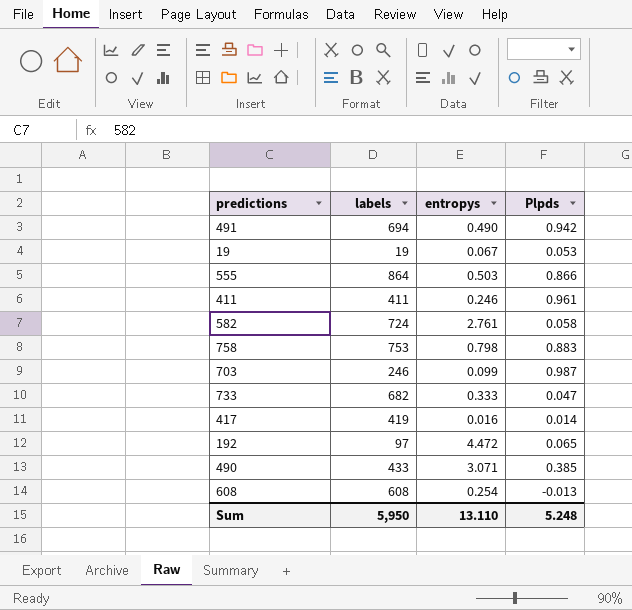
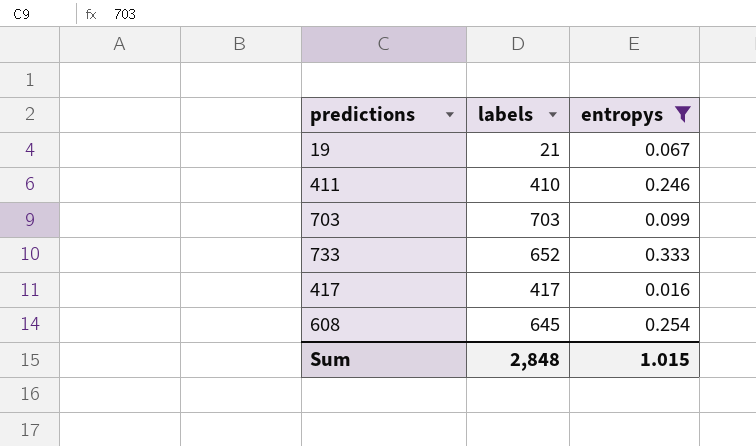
filter: none -> entropys <= 0.333
column Plpds | position: 4 -> none
19 | labels: 19 -> 21
411 | labels: 411 -> 410
703 | labels: 246 -> 703
733 | labels: 682 -> 652
417 | labels: 419 -> 417
608 | labels: 608 -> 645
Sum | labels: 5,950 -> 2,848
Sum | entropys: 13.110 -> 1.015

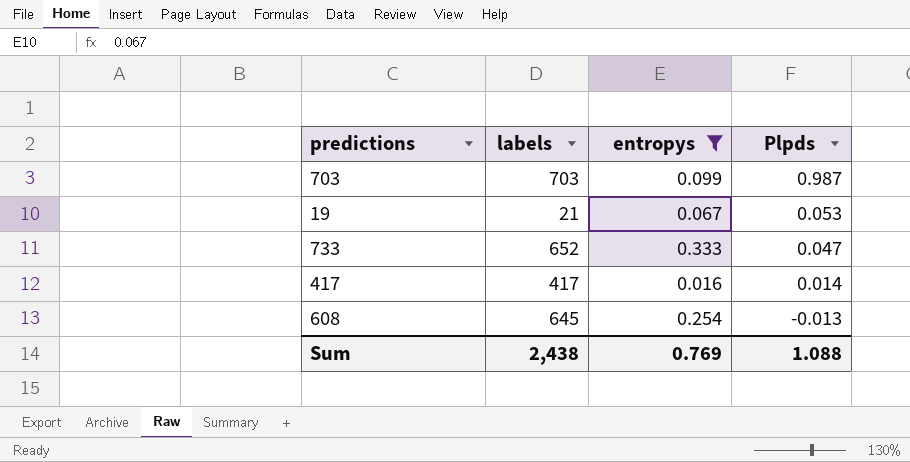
row order: none -> Plpds descending
column Plpds | position: none -> 4
row 411: 410 | 0.246 -> none
Sum | labels: 2,848 -> 2,438
Sum | entropys: 1.015 -> 0.769

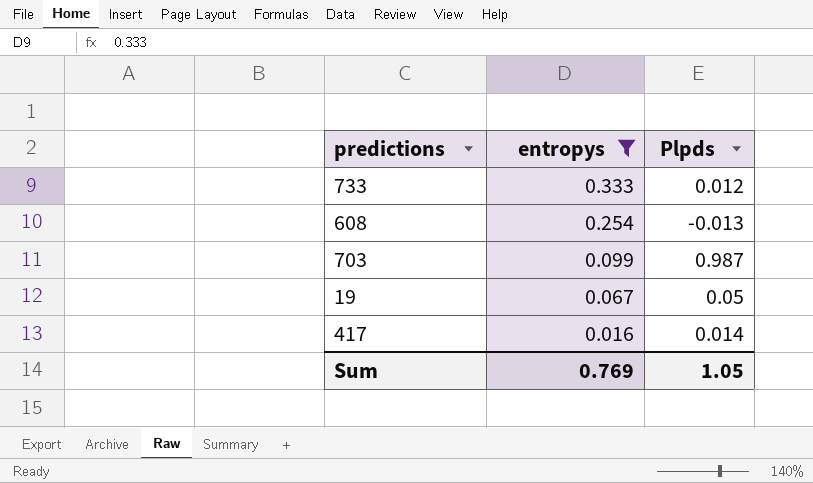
row order: Plpds descending -> entropys descending
column labels | position: 2 -> none
733 | Plpds: 0.047 -> 0.012
19 | Plpds: 0.053 -> 0.05
Sum | Plpds: 1.088 -> 1.05

